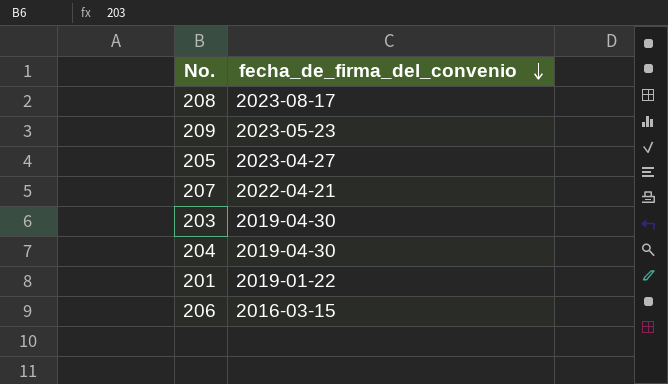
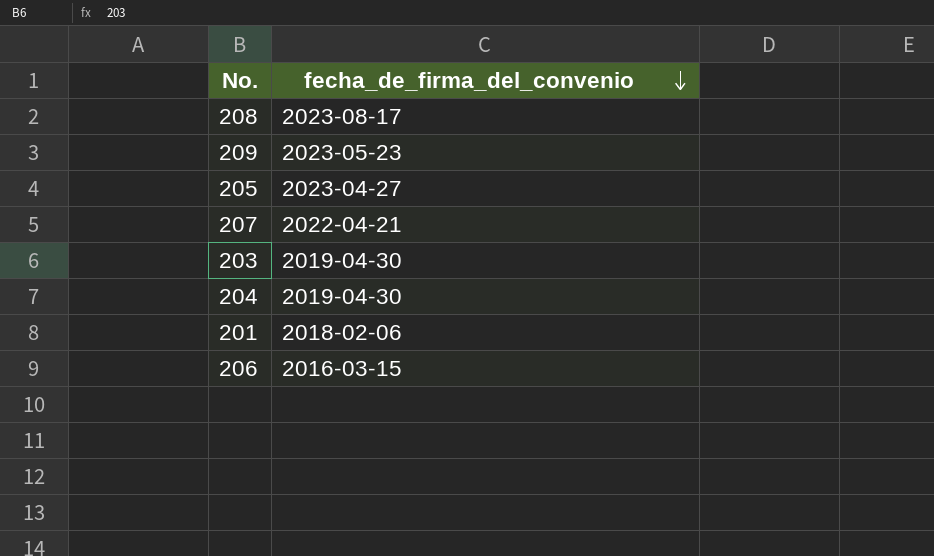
201 | fecha_de_firma_del_convenio: 2019-01-22 -> 2018-02-06

